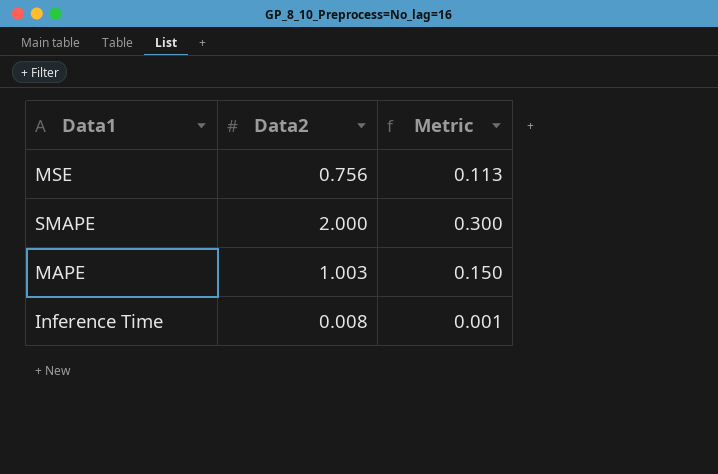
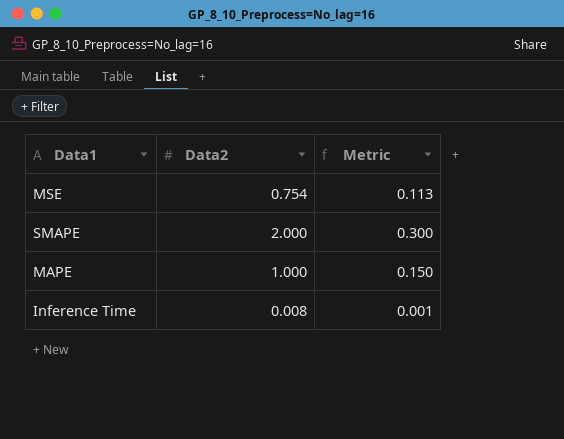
MSE | Data2: 0.756 -> 0.754
MAPE | Data2: 1.003 -> 1.000

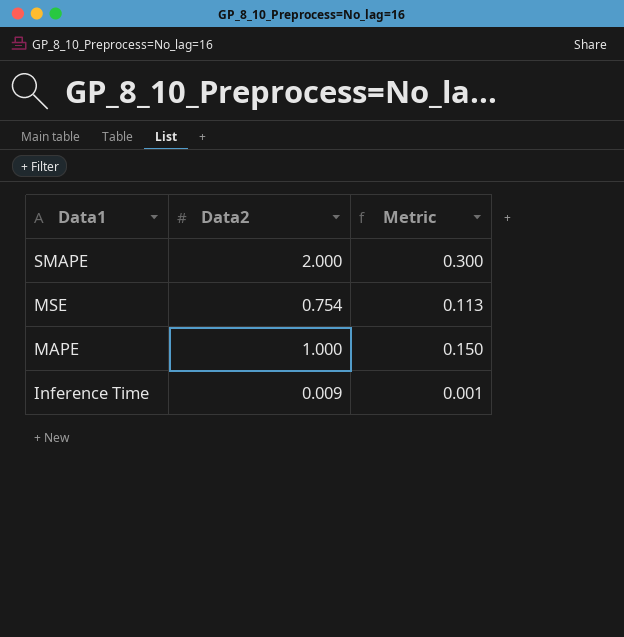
row order: none -> Data1 descending
Inference Time | Data2: 0.008 -> 0.009

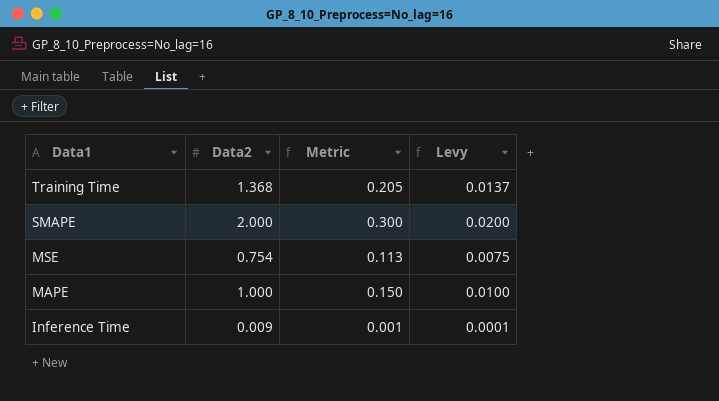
column Levy | formula: none -> [Data2] * 0.01
row Training Time: none -> 1.368 | 0.205 | 0.0137

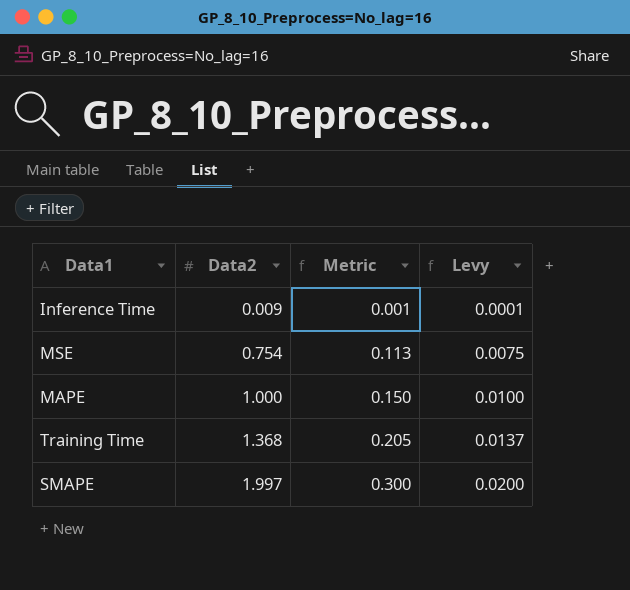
row order: Data1 descending -> Data2 ascending
SMAPE | Data2: 2.000 -> 1.997

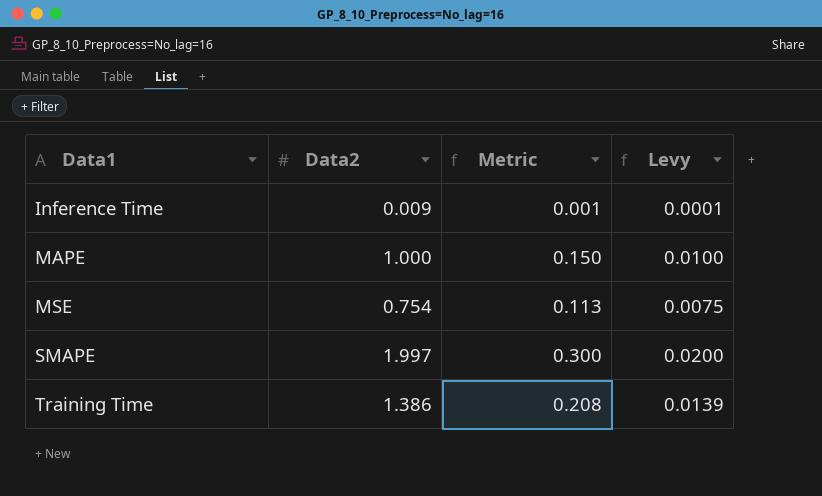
row order: Data2 ascending -> Data1 ascending
Training Time | Data2: 1.368 -> 1.386
Training Time | Metric: 0.205 -> 0.208
Training Time | Levy: 0.0137 -> 0.0139

